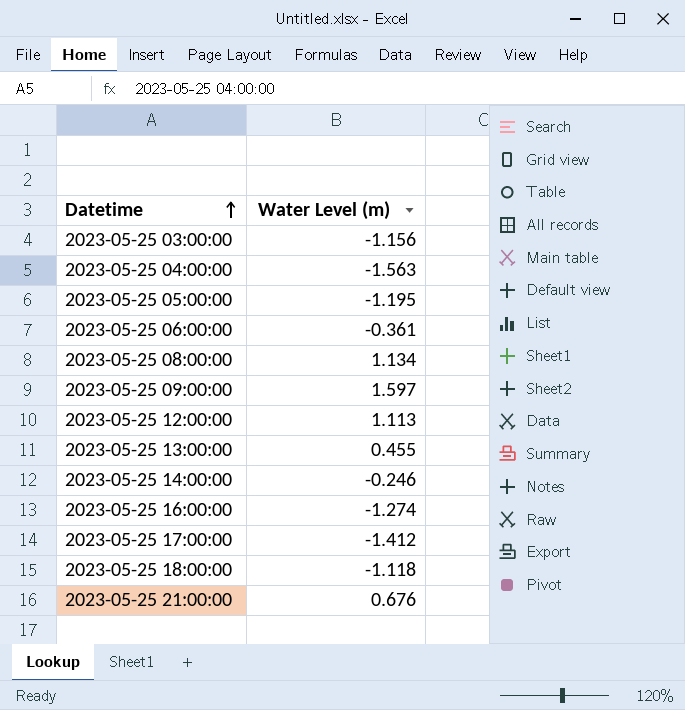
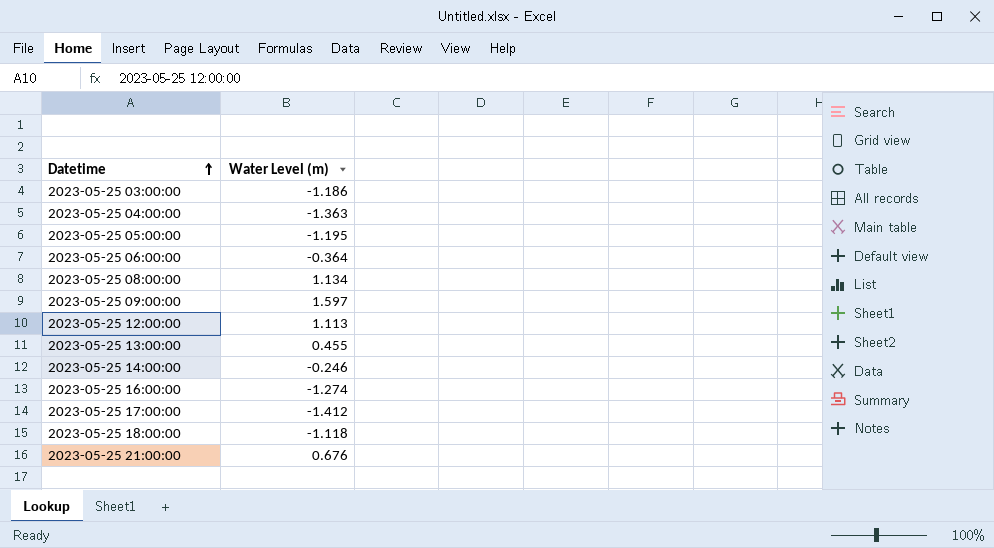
2023-05-25 03:00:00 | Water Level (m): -1.156 -> -1.186
2023-05-25 04:00:00 | Water Level (m): -1.563 -> -1.363
2023-05-25 06:00:00 | Water Level (m): -0.361 -> -0.364

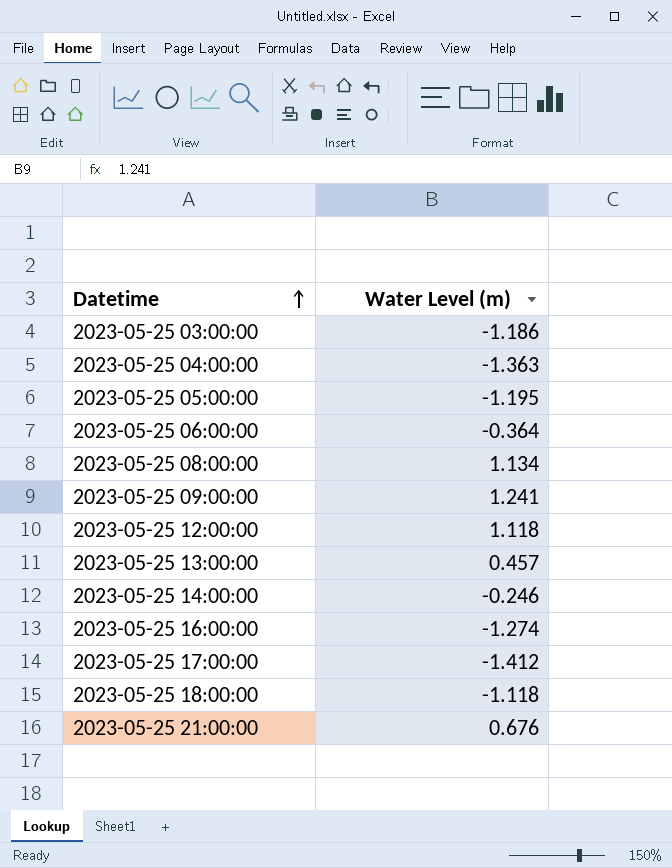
2023-05-25 09:00:00 | Water Level (m): 1.597 -> 1.241
2023-05-25 12:00:00 | Water Level (m): 1.113 -> 1.118
2023-05-25 13:00:00 | Water Level (m): 0.455 -> 0.457

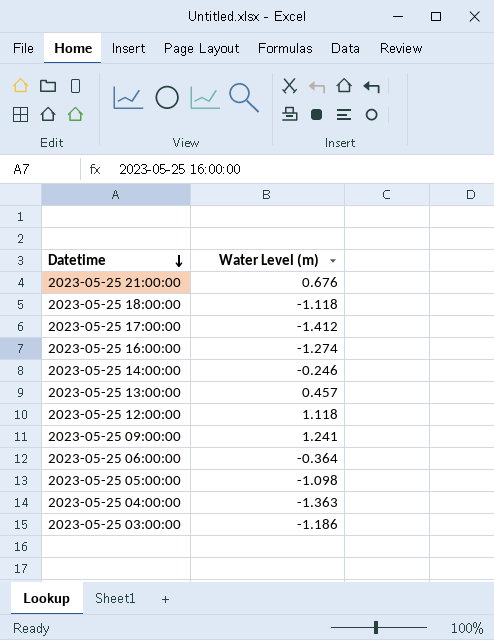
row order: Datetime ascending -> Datetime descending
row 2023-05-25 08:00:00: 1.134 -> none
2023-05-25 05:00:00 | Water Level (m): -1.195 -> -1.098

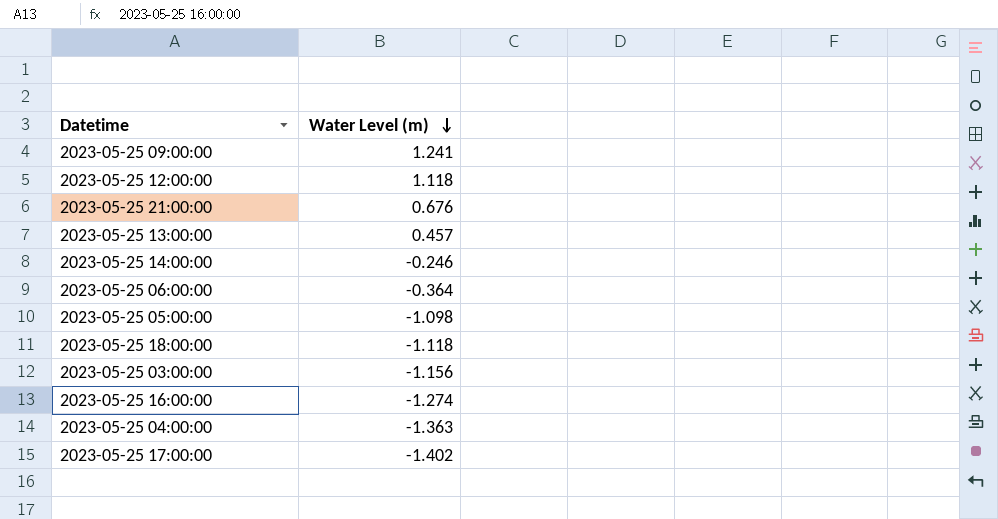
row order: Datetime descending -> Water Level (m) descending
2023-05-25 03:00:00 | Water Level (m): -1.186 -> -1.156
2023-05-25 17:00:00 | Water Level (m): -1.412 -> -1.402

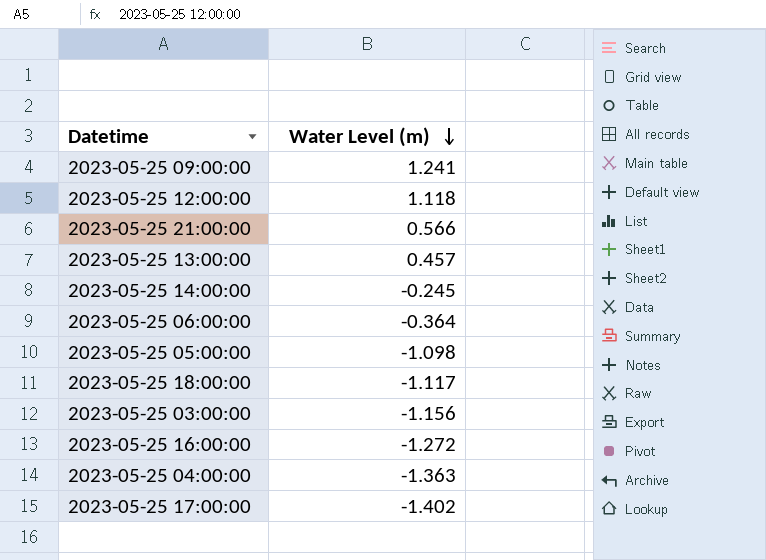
2023-05-25 21:00:00 | Water Level (m): 0.676 -> 0.566
2023-05-25 14:00:00 | Water Level (m): -0.246 -> -0.245
2023-05-25 18:00:00 | Water Level (m): -1.118 -> -1.117
2023-05-25 16:00:00 | Water Level (m): -1.274 -> -1.272

